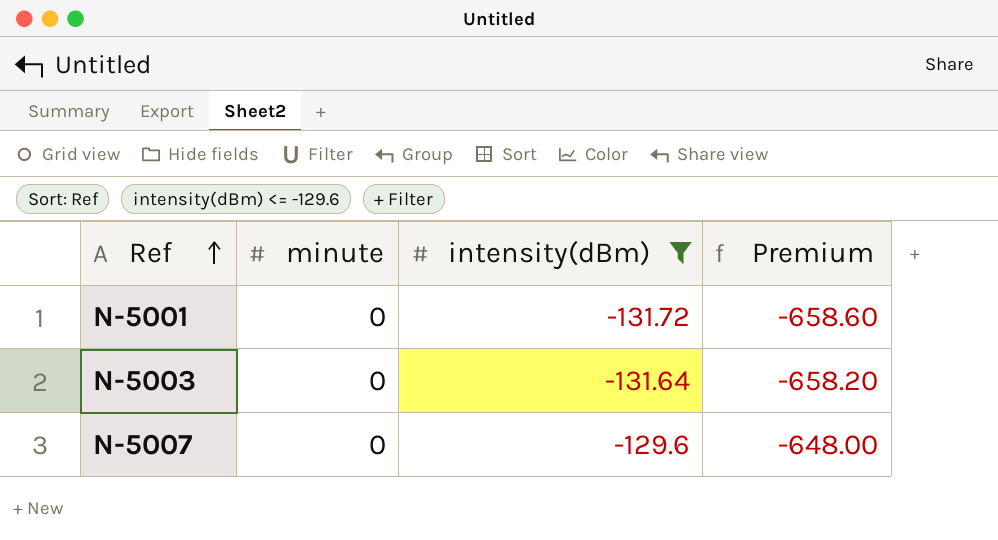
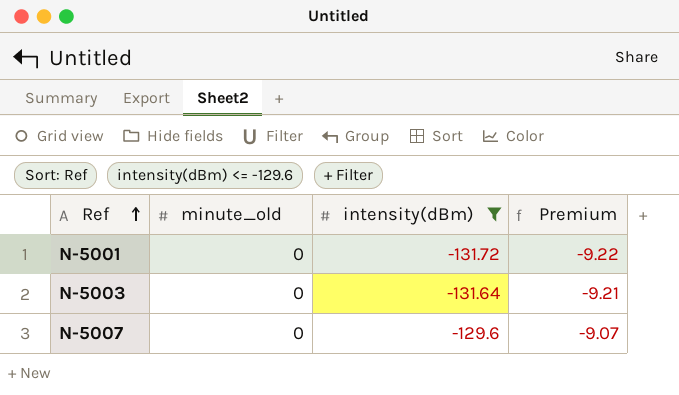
column name: minute -> minute_old
column Premium | formula: [intensity(dBm)] * 5 -> [intensity(dBm)] * 0.07

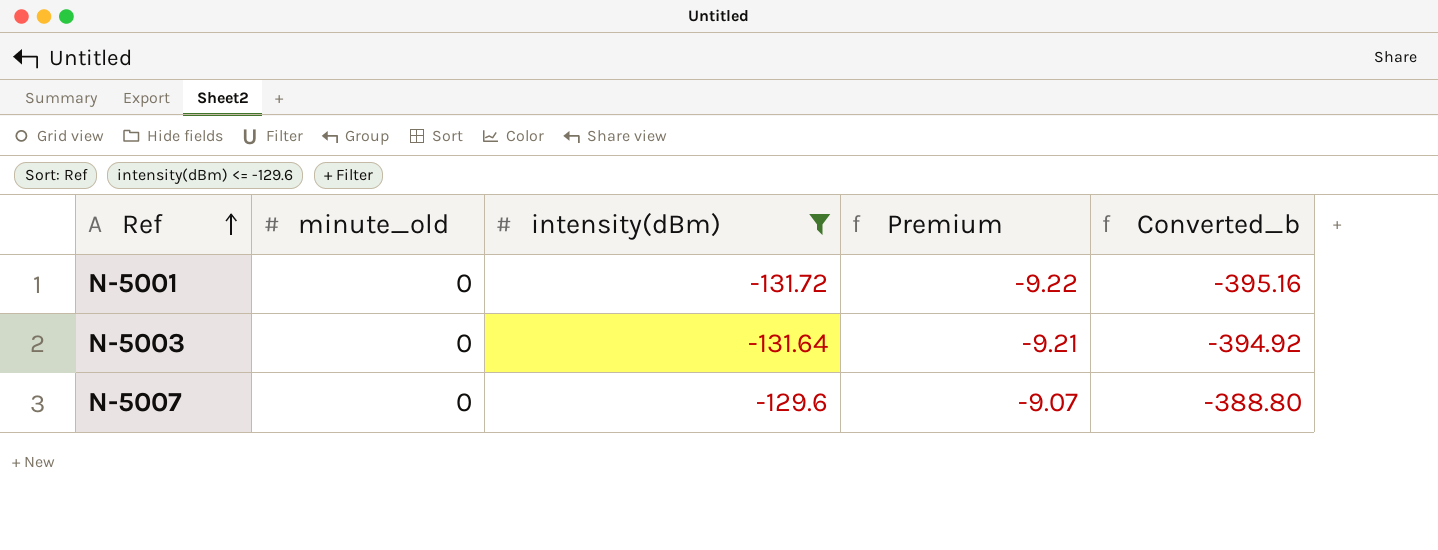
column Converted_b | formula: none -> [intensity(dBm)] * 3

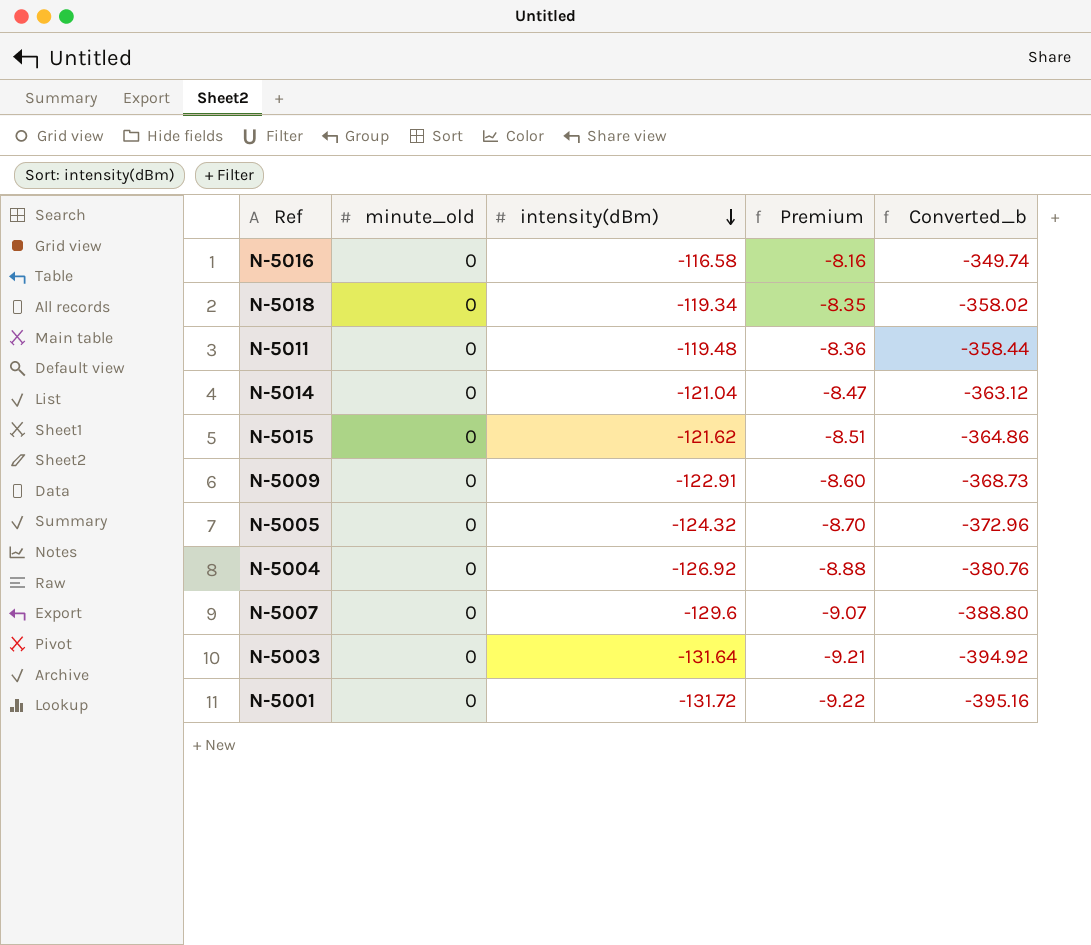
filter: intensity(dBm) <= -129.6 -> none
row order: Ref ascending -> intensity(dBm) descending

